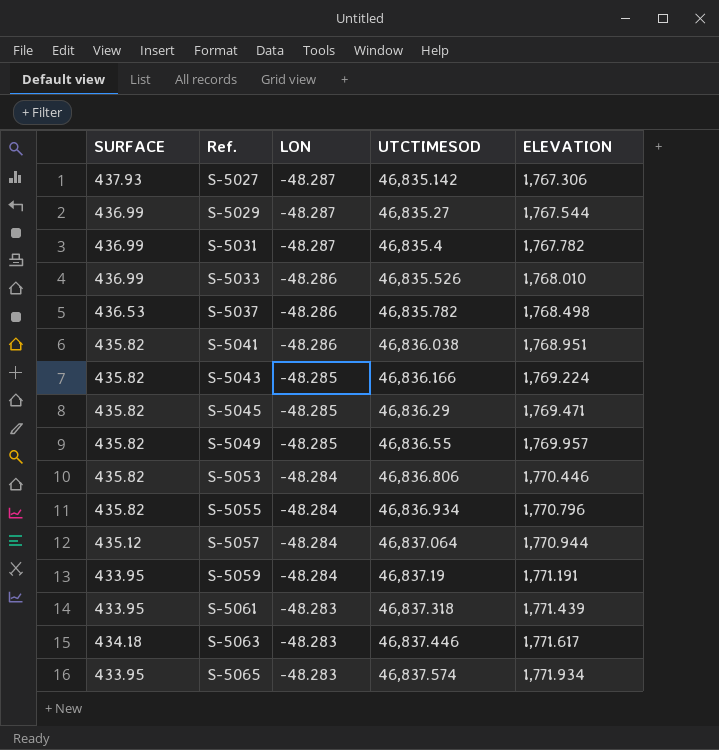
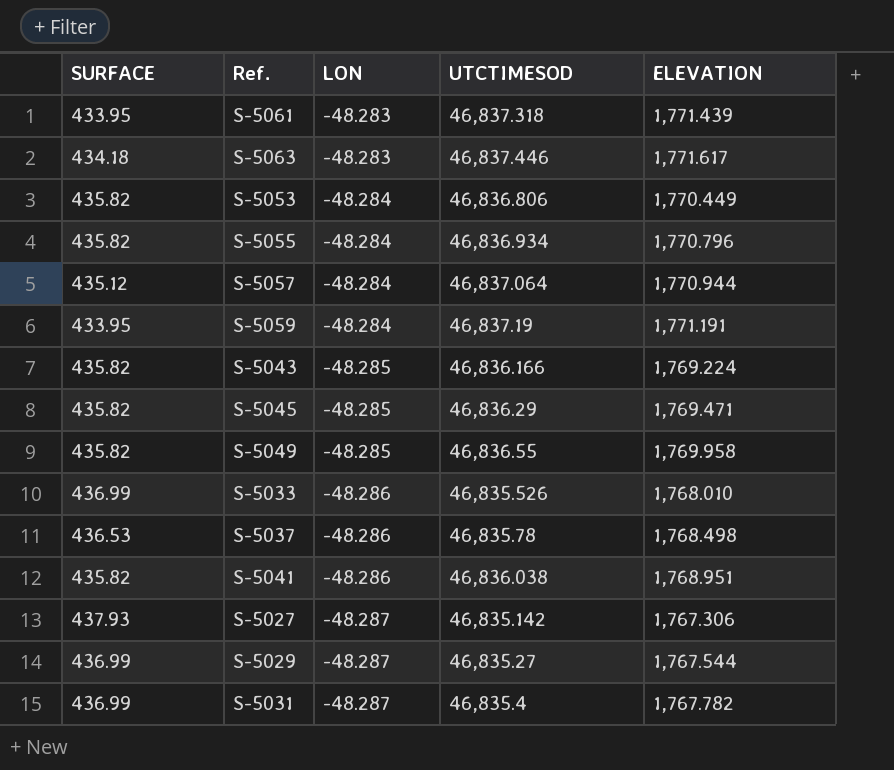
row order: Ref. ascending -> LON descending
row S-5065: 433.95 | -48.283 | 46,837.574 | 1,771.934 -> none
S-5053 | ELEVATION: 1,770.446 -> 1,770.449
S-5049 | ELEVATION: 1,769.957 -> 1,769.958
S-5037 | UTCTIMESOD: 46,835.782 -> 46,835.78

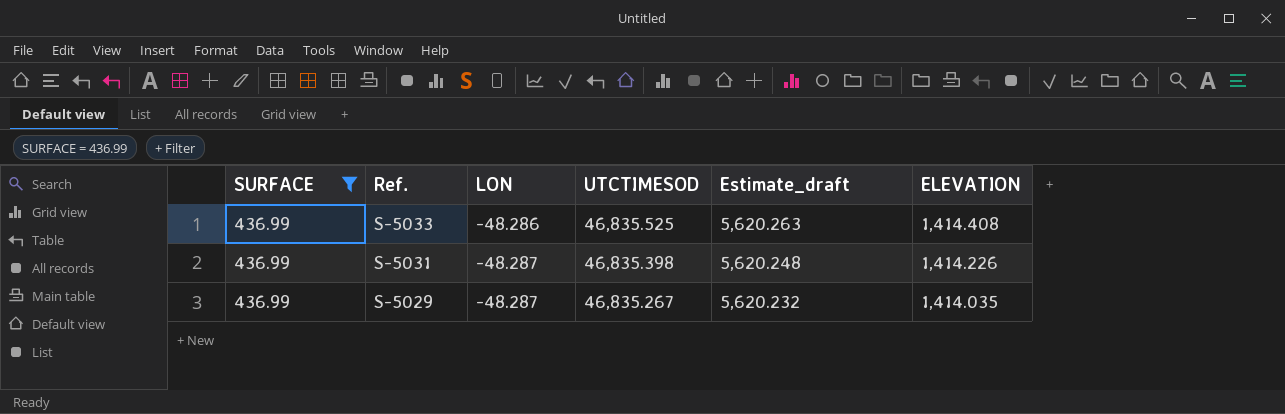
filter: none -> SURFACE = 436.99
row order: LON descending -> Ref. descending
column Estimate_draft | formula: none -> [UTCTIMESOD] * 0.12
S-5033 | UTCTIMESOD: 46,835.526 -> 46,835.525
S-5033 | ELEVATION: 1,768.010 -> 1,414.408
S-5031 | UTCTIMESOD: 46,835.4 -> 46,835.398
S-5031 | ELEVATION: 1,767.782 -> 1,414.226
S-5029 | UTCTIMESOD: 46,835.27 -> 46,835.267
S-5029 | ELEVATION: 1,767.544 -> 1,414.035

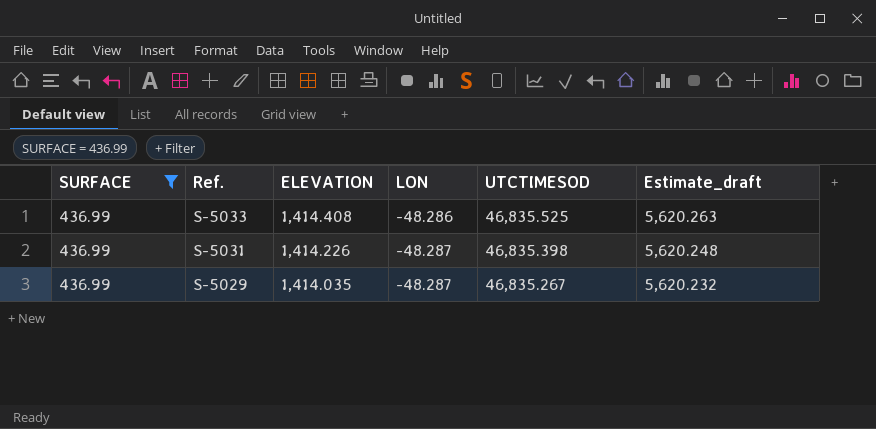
column ELEVATION | position: 6 -> 3

